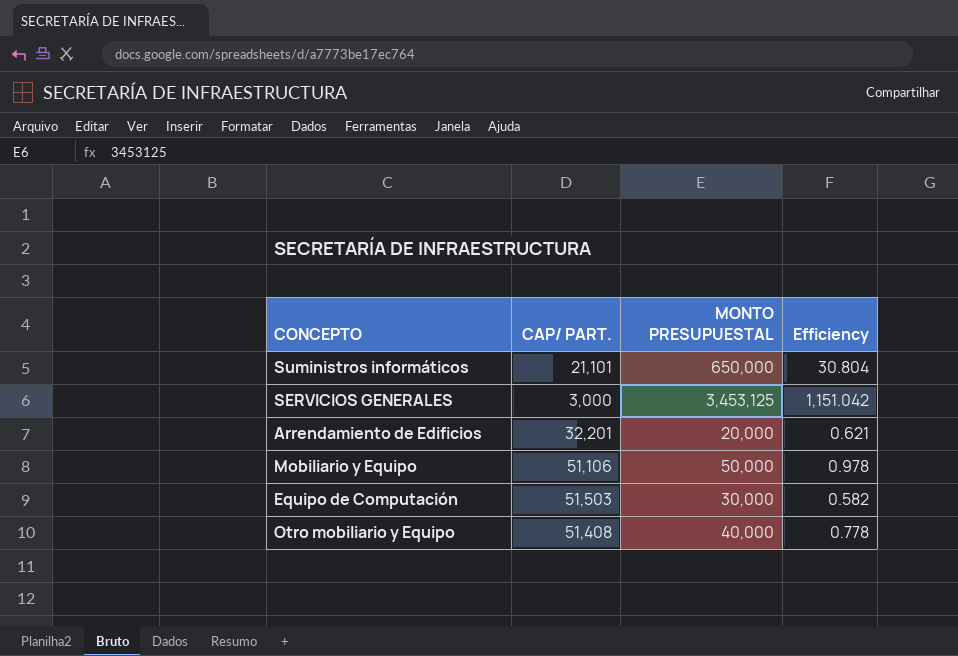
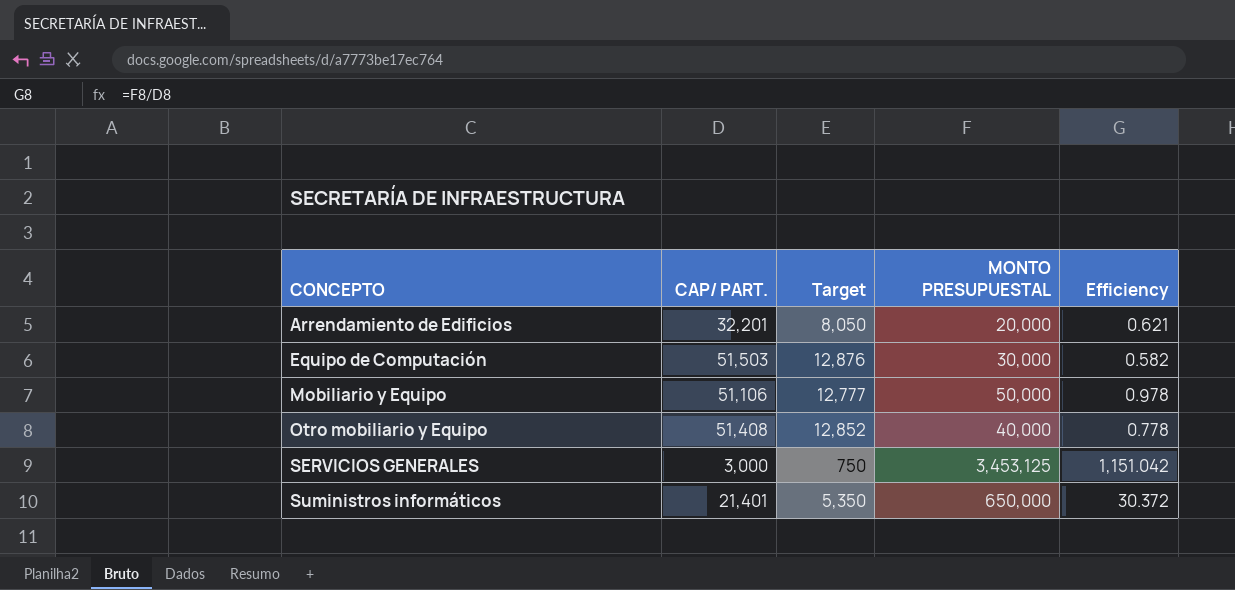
row order: none -> CONCEPTO ascending
column Target | formula: none -> [CAP/ PART.] * 0.25
Suministros informáticos | CAP/ PART.: 21,101 -> 21,401
Suministros informáticos | Efficiency: 30.804 -> 30.372

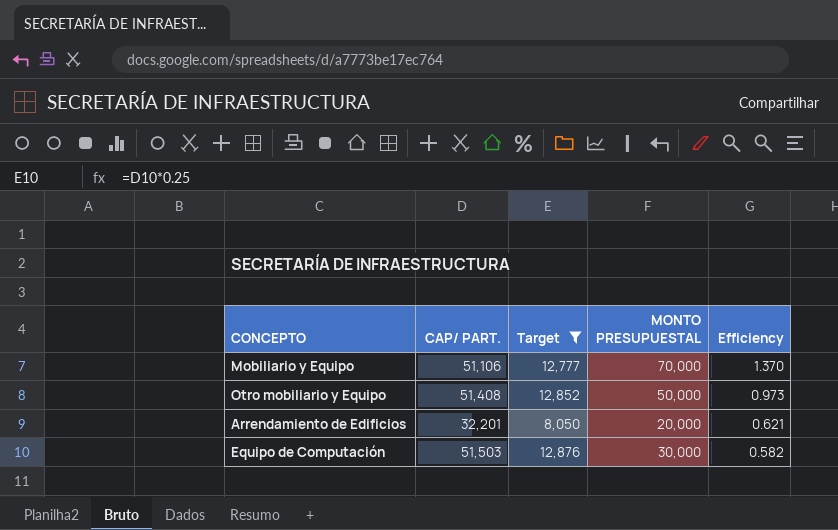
filter: none -> Target >= 8,050
row order: CONCEPTO ascending -> Efficiency descending
Mobiliario y Equipo | MONTO PRESUPUESTAL: 50,000 -> 70,000
Mobiliario y Equipo | Efficiency: 0.978 -> 1.370
Otro mobiliario y Equipo | MONTO PRESUPUESTAL: 40,000 -> 50,000
Otro mobiliario y Equipo | Efficiency: 0.778 -> 0.973

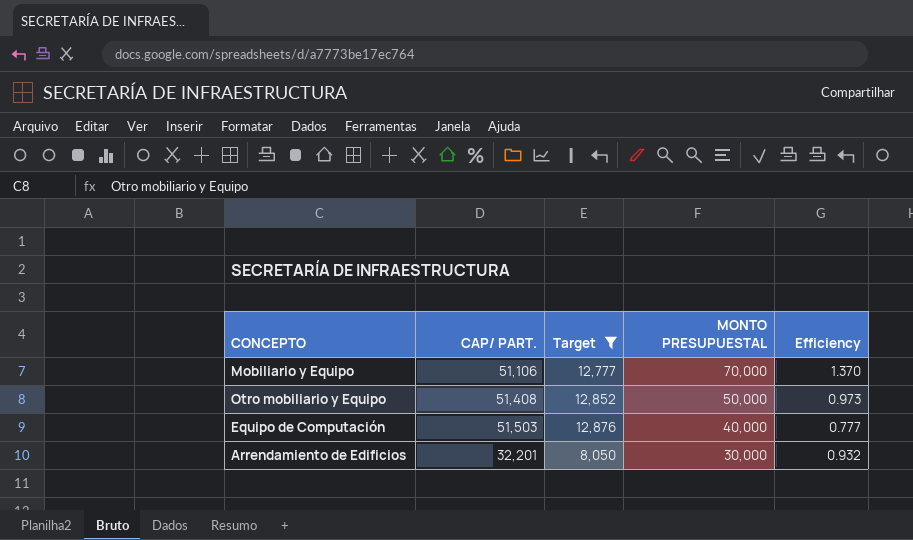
row order: Efficiency descending -> MONTO PRESUPUESTAL descending
Equipo de Computación | MONTO PRESUPUESTAL: 30,000 -> 40,000
Equipo de Computación | Efficiency: 0.582 -> 0.777
Arrendamiento de Edificios | MONTO PRESUPUESTAL: 20,000 -> 30,000
Arrendamiento de Edificios | Efficiency: 0.621 -> 0.932

